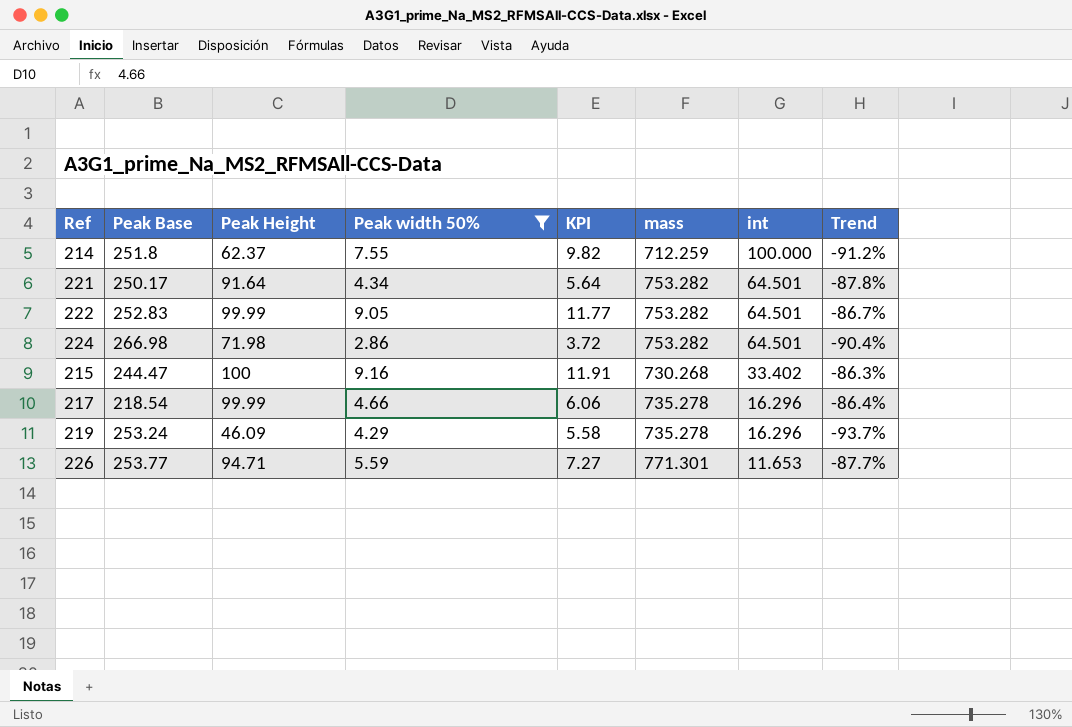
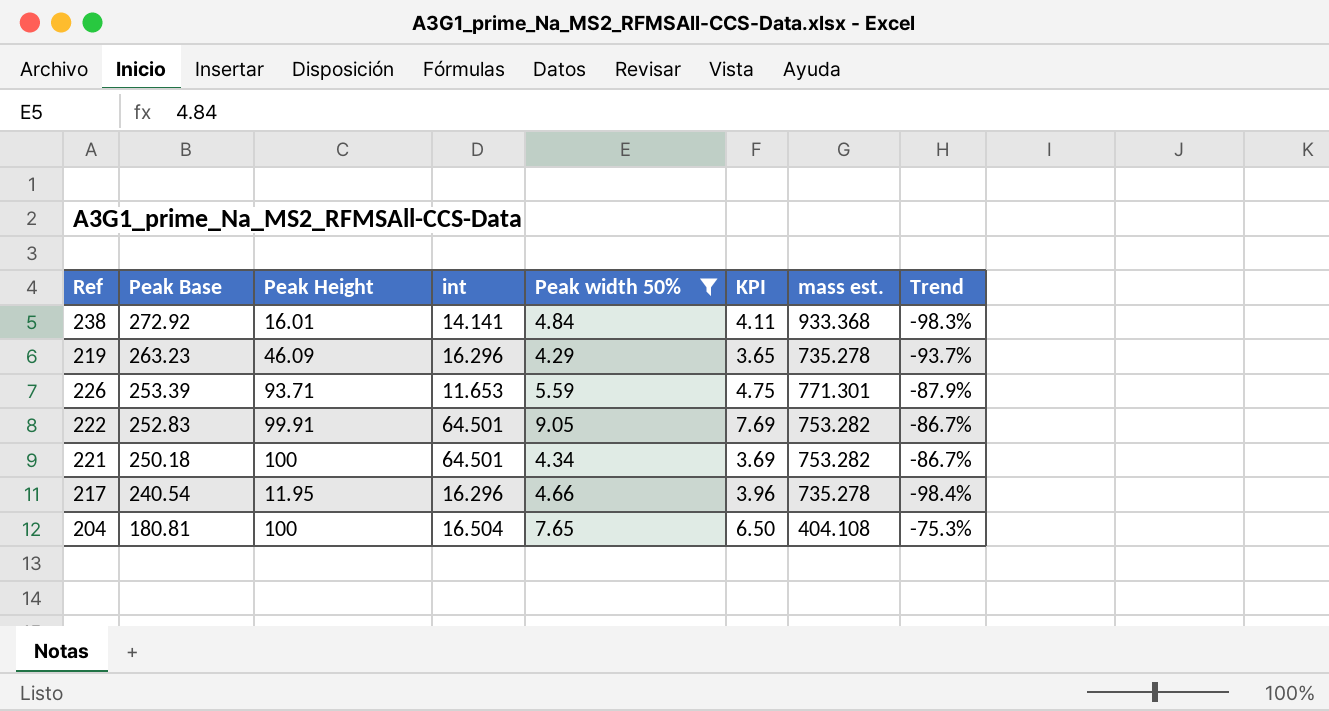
row order: int descending -> Peak Base descending
column int | position: 7 -> 4
column KPI | formula: [Peak width 50%] * 1.3 -> [Peak width 50%] * 0.85
column name: mass -> mass est.
row 214: 251.8 | 62.37 | 7.55 | 9.82 | 712.259 | 100.000 | -91.2% -> none
row 224: 266.98 | 71.98 | 2.86 | 3.72 | 753.282 | 64.501 | -90.4% -> none
row 215: 244.47 | 100 | 9.16 | 11.91 | 730.268 | 33.402 | -86.3% -> none
row 238: none -> 272.92 | 16.01 | 14.141 | 4.84 | 4.11 | 933.368 | -98.3%
219 | Peak Base: 253.24 -> 263.23
226 | Peak Base: 253.77 -> 253.39
226 | Peak Height: 94.71 -> 93.71
226 | Trend: -87.7% -> -87.9%
222 | Peak Height: 99.99 -> 99.91
221 | Peak Base: 250.17 -> 250.18
221 | Peak Height: 91.64 -> 100
221 | Trend: -87.8% -> -86.7%
217 | Peak Base: 218.54 -> 240.54
217 | Peak Height: 99.99 -> 11.95
217 | Trend: -86.4% -> -98.4%
row 204: none -> 180.81 | 100 | 16.504 | 7.65 | 6.50 | 404.108 | -75.3%

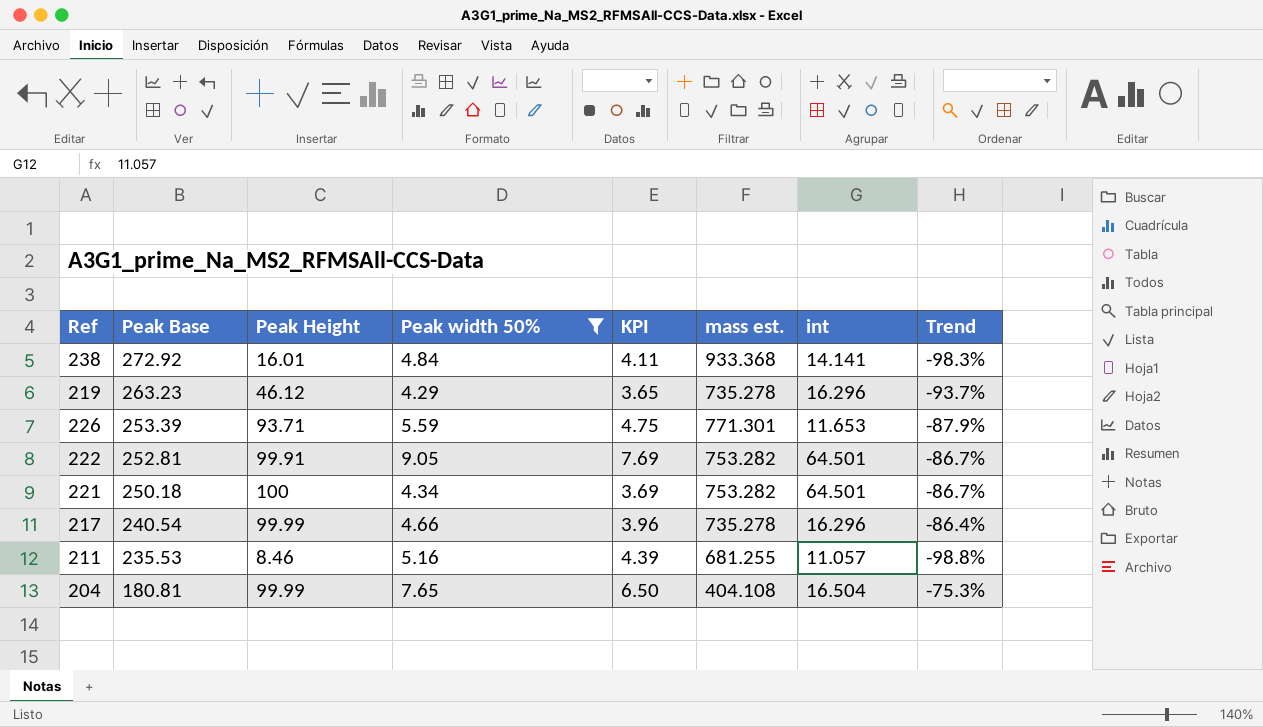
column int | position: 4 -> 7
219 | Peak Height: 46.09 -> 46.12
222 | Peak Base: 252.83 -> 252.81
217 | Peak Height: 11.95 -> 99.99
217 | Trend: -98.4% -> -86.4%
row 211: none -> 235.53 | 8.46 | 5.16 | 4.39 | 681.255 | 11.057 | -98.8%
204 | Peak Height: 100 -> 99.99

